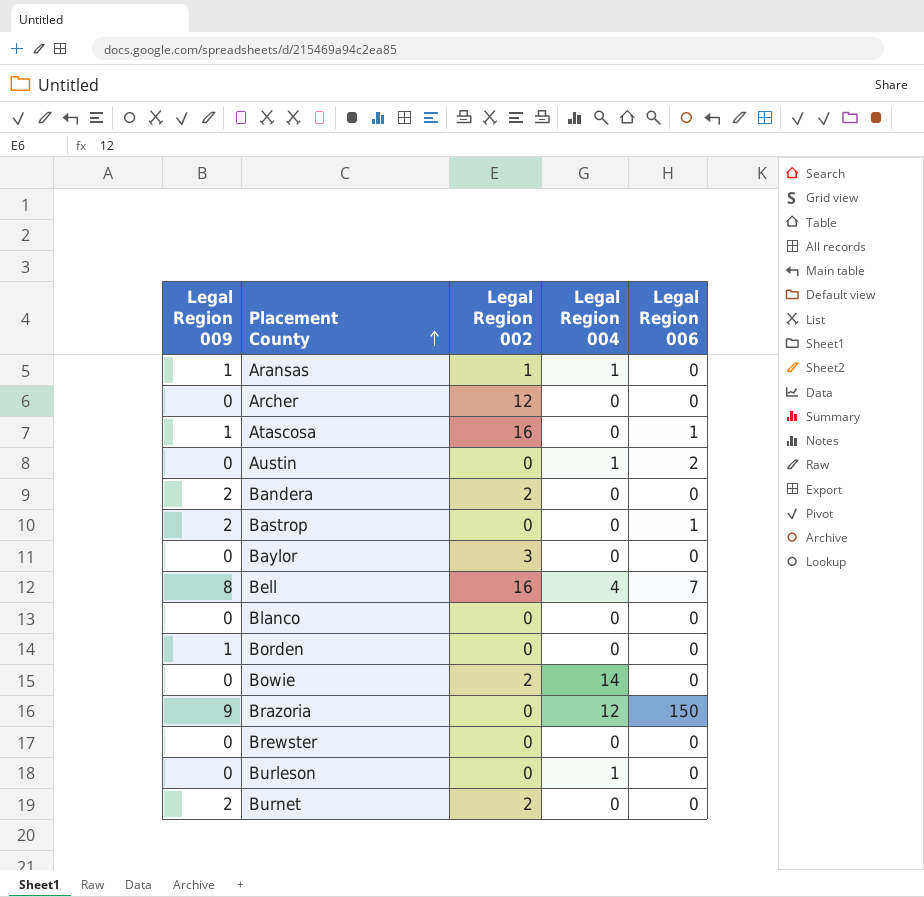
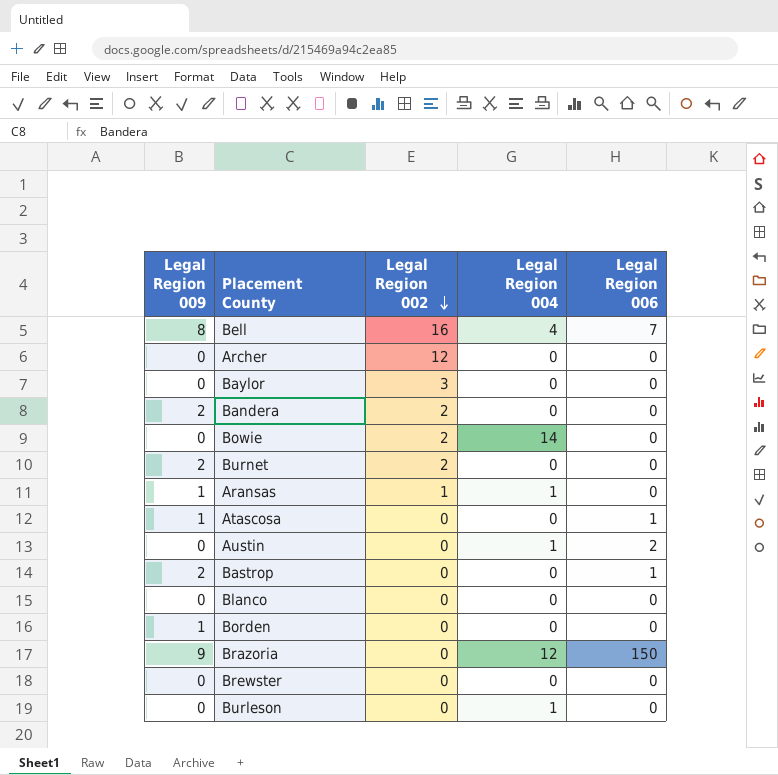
row order: Placement County ascending -> Legal Region 002 descending
Atascosa | Legal Region 002: 16 -> 0

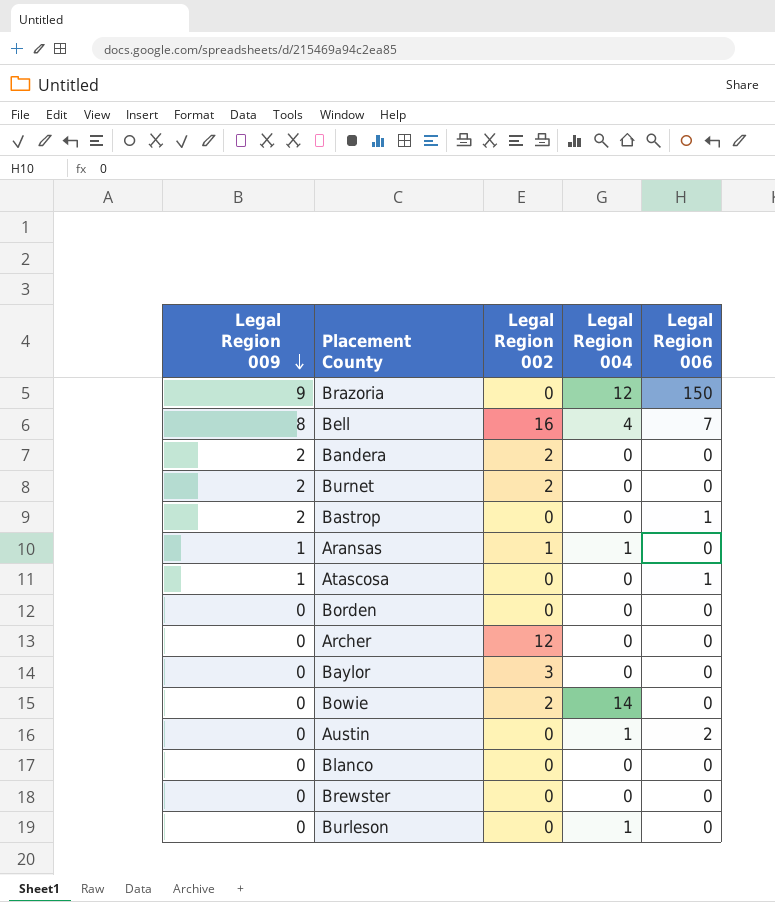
row order: Legal Region 002 descending -> Legal Region 009 descending
Borden | Legal Region 009: 1 -> 0

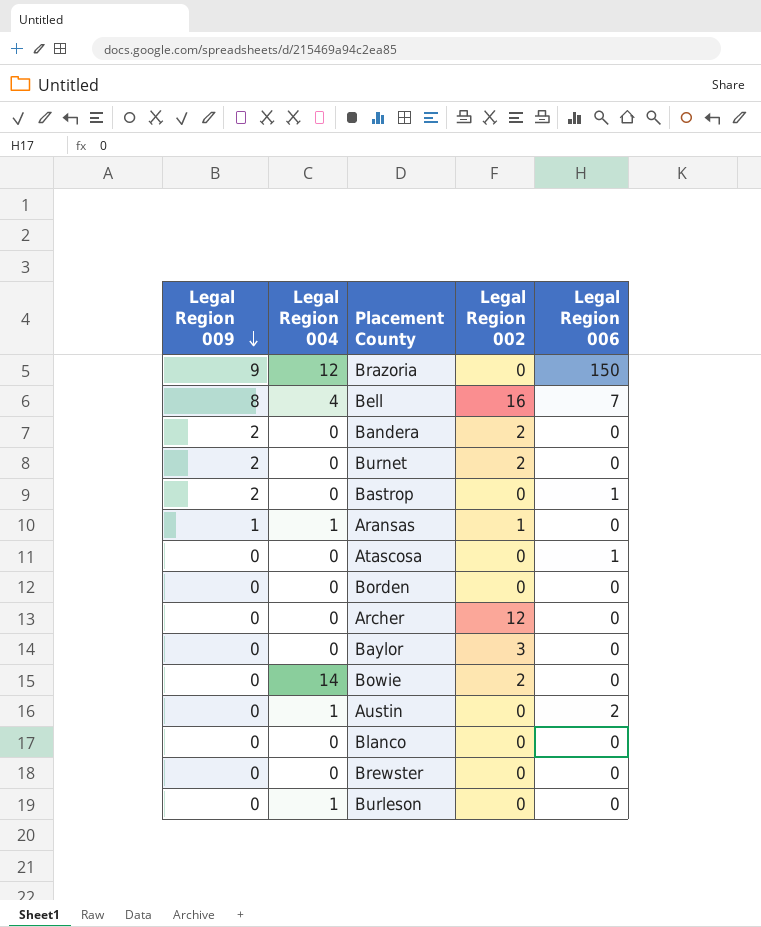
column Legal Region 004 | position: 4 -> 2
Atascosa | Legal Region 009: 1 -> 0

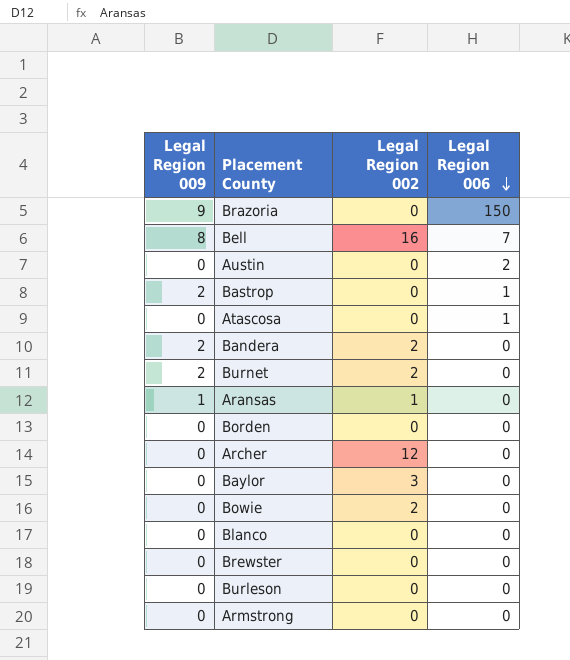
row order: Legal Region 009 descending -> Legal Region 006 descending
column Legal Region 004 | position: 2 -> none
row Armstrong: none -> 0 | 0 | 0

